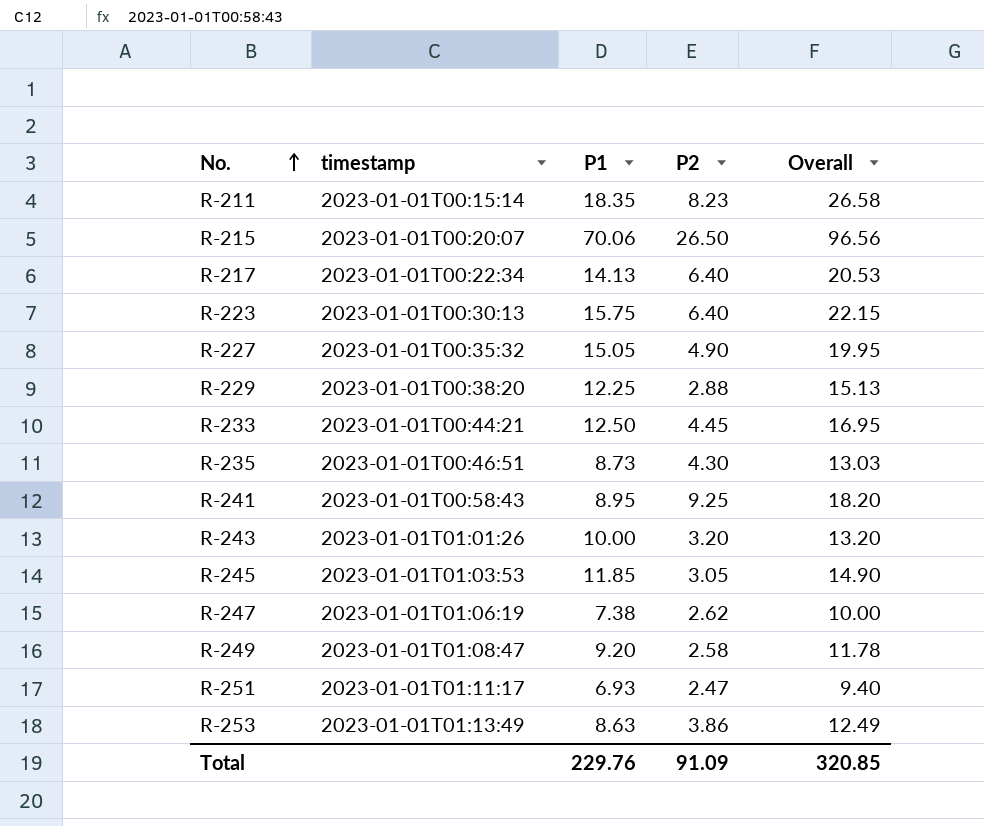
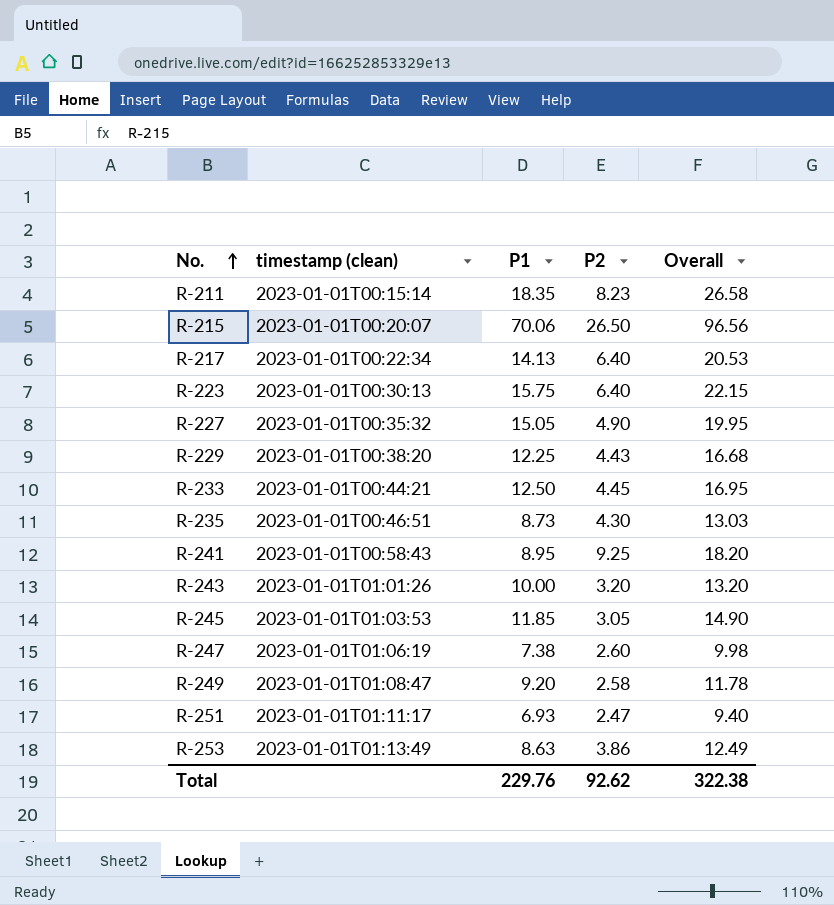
column name: timestamp -> timestamp (clean)
R-229 | P2: 2.88 -> 4.43
R-229 | Overall: 15.13 -> 16.68
R-247 | P2: 2.62 -> 2.60
R-247 | Overall: 10.00 -> 9.98
Total | P2: 91.09 -> 92.62
Total | Overall: 320.85 -> 322.38

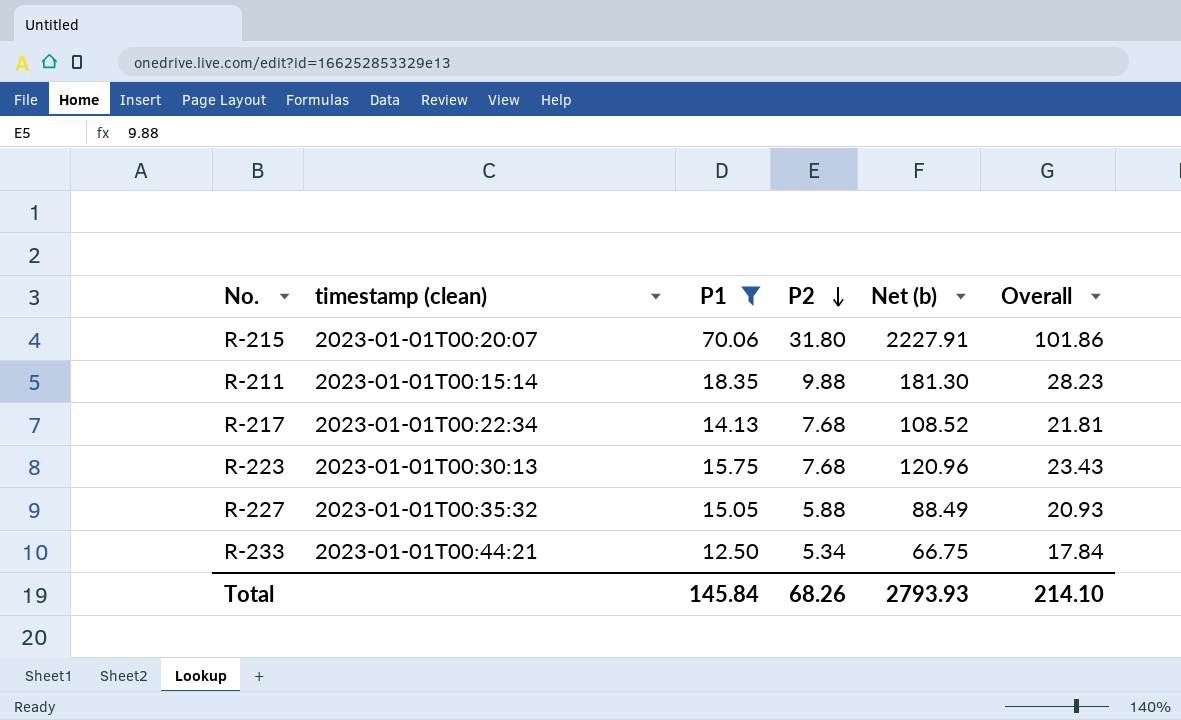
filter: none -> P1 >= 12.50
row order: No. ascending -> P2 descending
column Net (b) | formula: none -> [P1] * [P2]
R-215 | P2: 26.50 -> 31.80
R-215 | Overall: 96.56 -> 101.86
R-211 | P2: 8.23 -> 9.88
R-211 | Overall: 26.58 -> 28.23
R-217 | P2: 6.40 -> 7.68
R-217 | Overall: 20.53 -> 21.81
R-223 | P2: 6.40 -> 7.68
R-223 | Overall: 22.15 -> 23.43
R-227 | P2: 4.90 -> 5.88
R-227 | Overall: 19.95 -> 20.93
R-233 | P2: 4.45 -> 5.34
R-233 | Overall: 16.95 -> 17.84
Total | P1: 229.76 -> 145.84
Total | P2: 92.62 -> 68.26
Total | Overall: 322.38 -> 214.10

